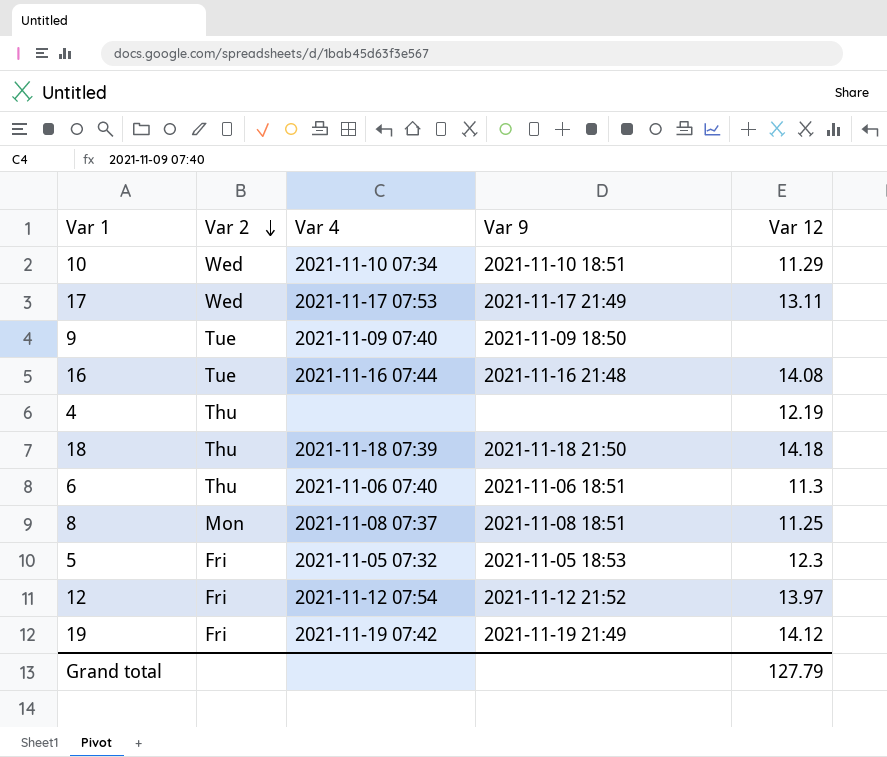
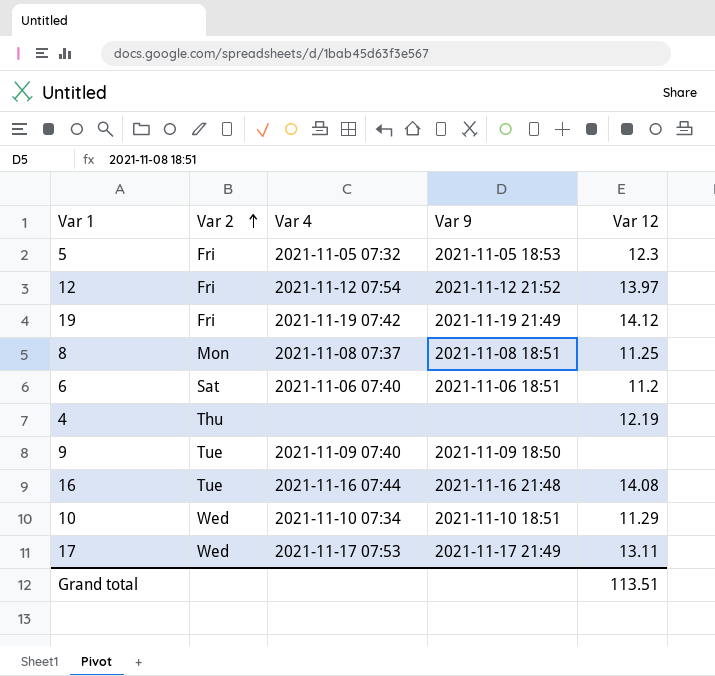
row order: Var 2 descending -> Var 2 ascending
row 18: Thu | 2021-11-18 07:39 | 2021-11-18 21:50 | 14.18 -> none
6 | Var 2: Thu -> Sat
6 | Var 12: 11.3 -> 11.2
Grand total | Var 12: 127.79 -> 113.51

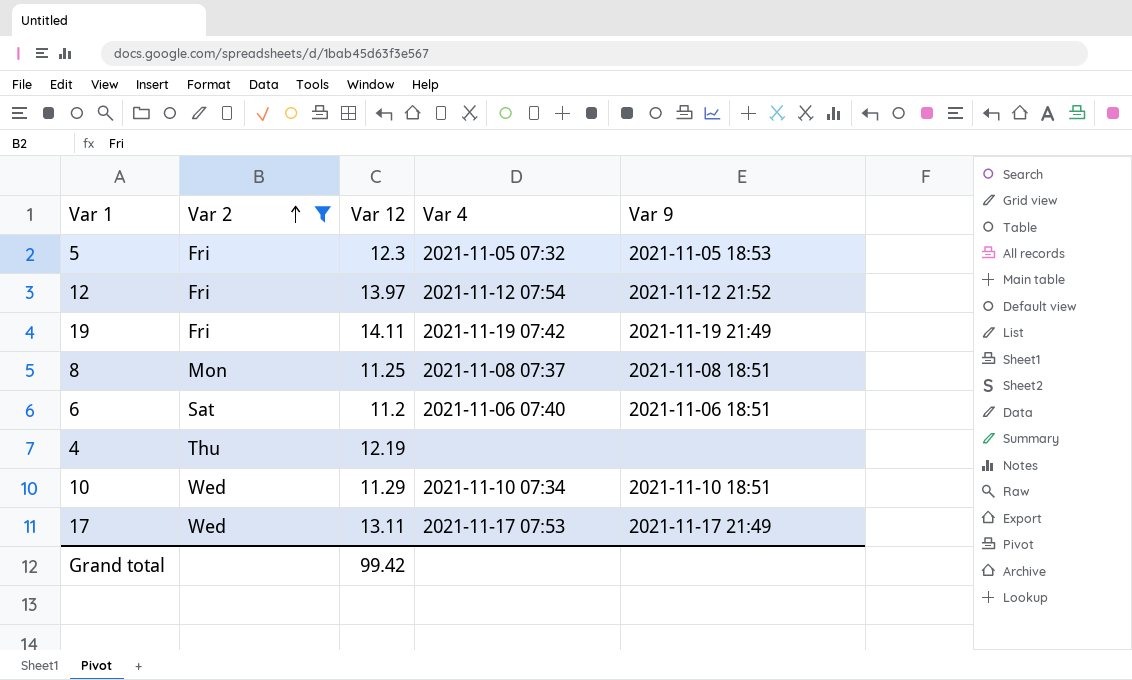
filter: none -> Var 2 != Tue
column Var 12 | position: 5 -> 3
19 | Var 12: 14.12 -> 14.11
Grand total | Var 12: 113.51 -> 99.42

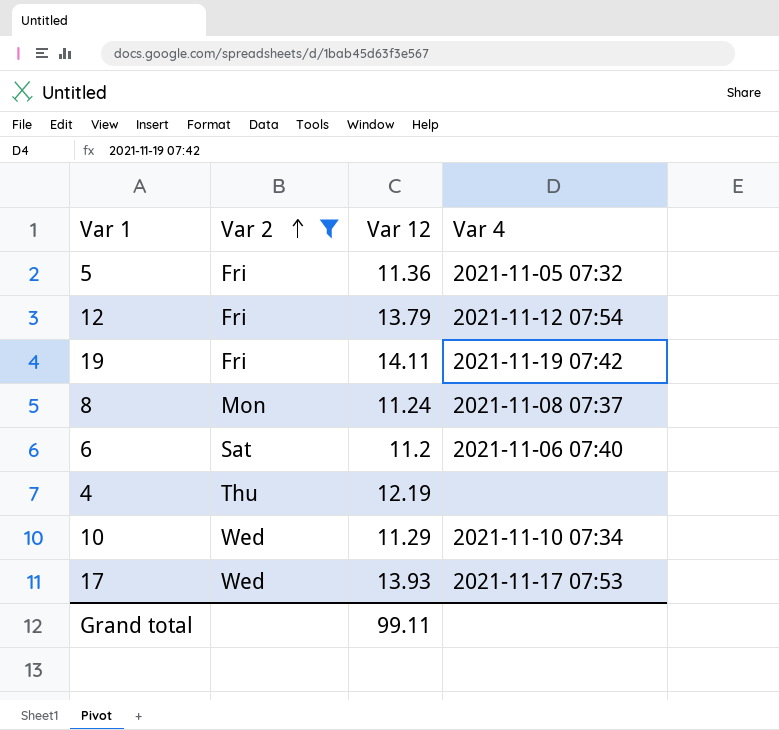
column Var 9 | position: 5 -> none
5 | Var 12: 12.3 -> 11.36
12 | Var 12: 13.97 -> 13.79
8 | Var 12: 11.25 -> 11.24
17 | Var 12: 13.11 -> 13.93
Grand total | Var 12: 99.42 -> 99.11

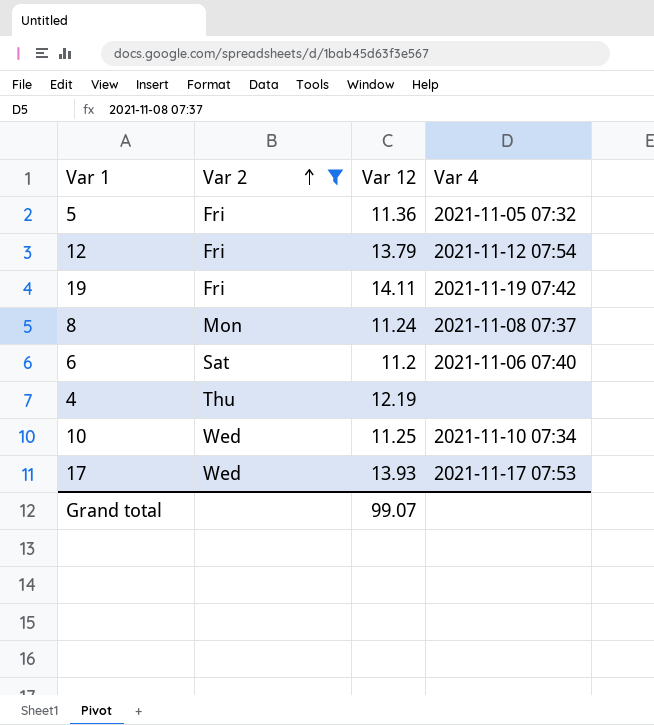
10 | Var 12: 11.29 -> 11.25
Grand total | Var 12: 99.11 -> 99.07

